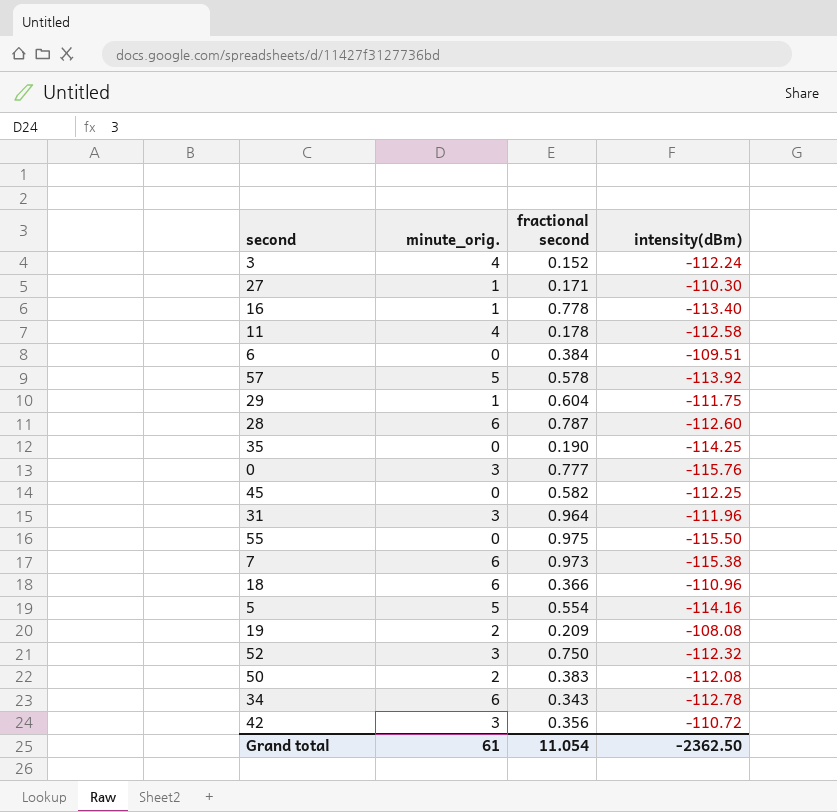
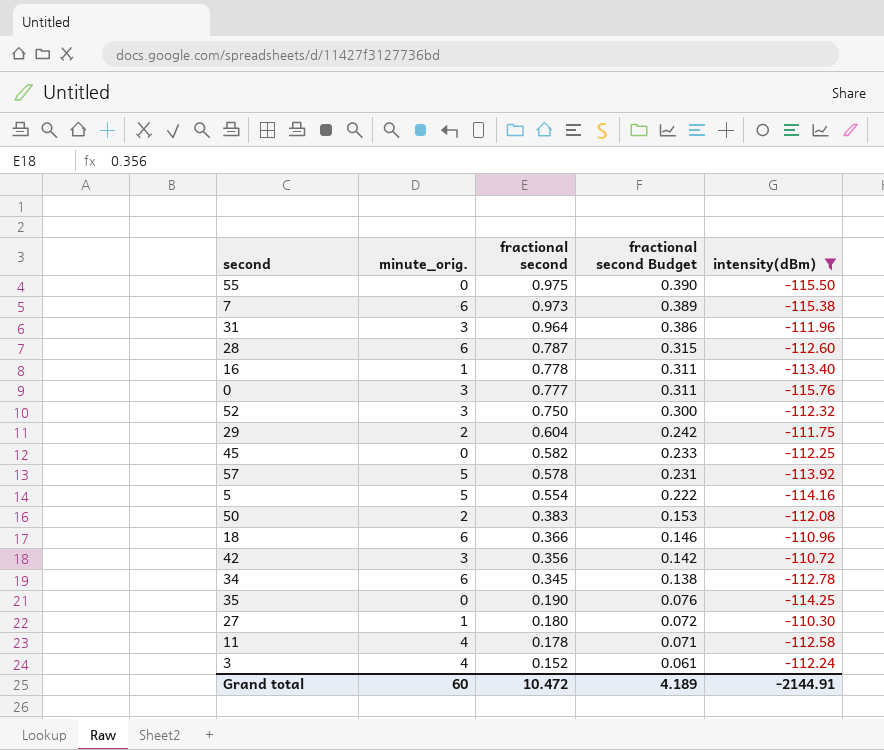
filter: none -> intensity(dBm) <= -110.30
row order: none -> fractional second descending
column fractional second Budget | formula: none -> [fractional second] * 0.4
29 | minute_orig.: 1 -> 2
34 | fractional second: 0.343 -> 0.345
27 | fractional second: 0.171 -> 0.180
Grand total | minute_orig.: 61 -> 60
Grand total | fractional second: 11.054 -> 10.472
Grand total | intensity(dBm): -2362.50 -> -2144.91

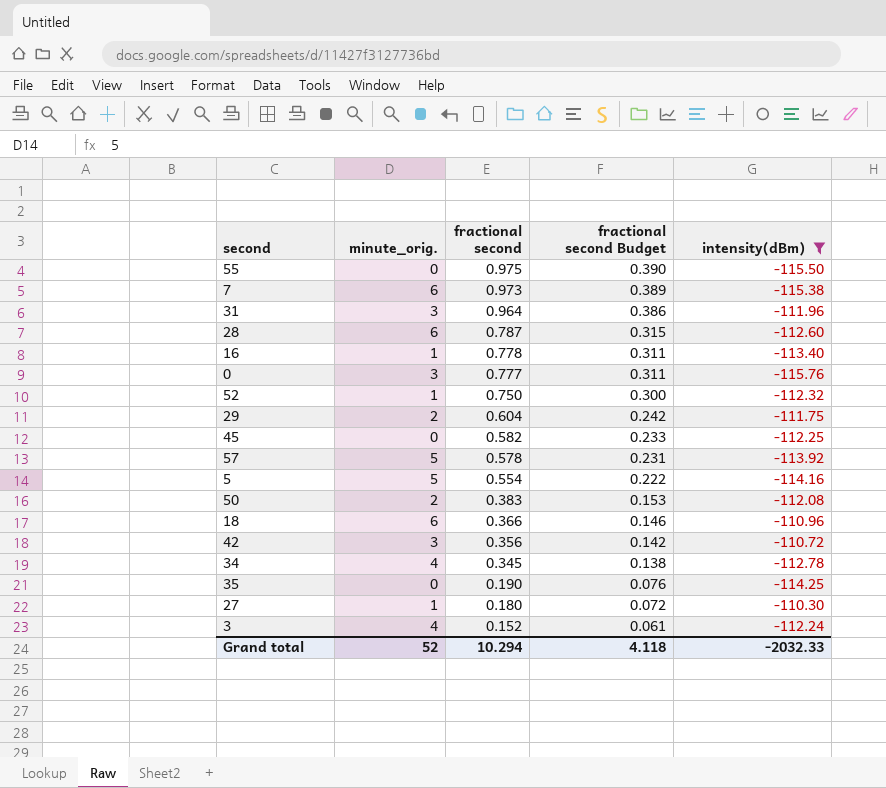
row 11: 4 | 0.178 | 0.071 | -112.58 -> none
52 | minute_orig.: 3 -> 1
34 | minute_orig.: 6 -> 4
Grand total | minute_orig.: 60 -> 52
Grand total | fractional second: 10.472 -> 10.294
Grand total | fractional second Budget: 4.189 -> 4.118
Grand total | intensity(dBm): -2144.91 -> -2032.33

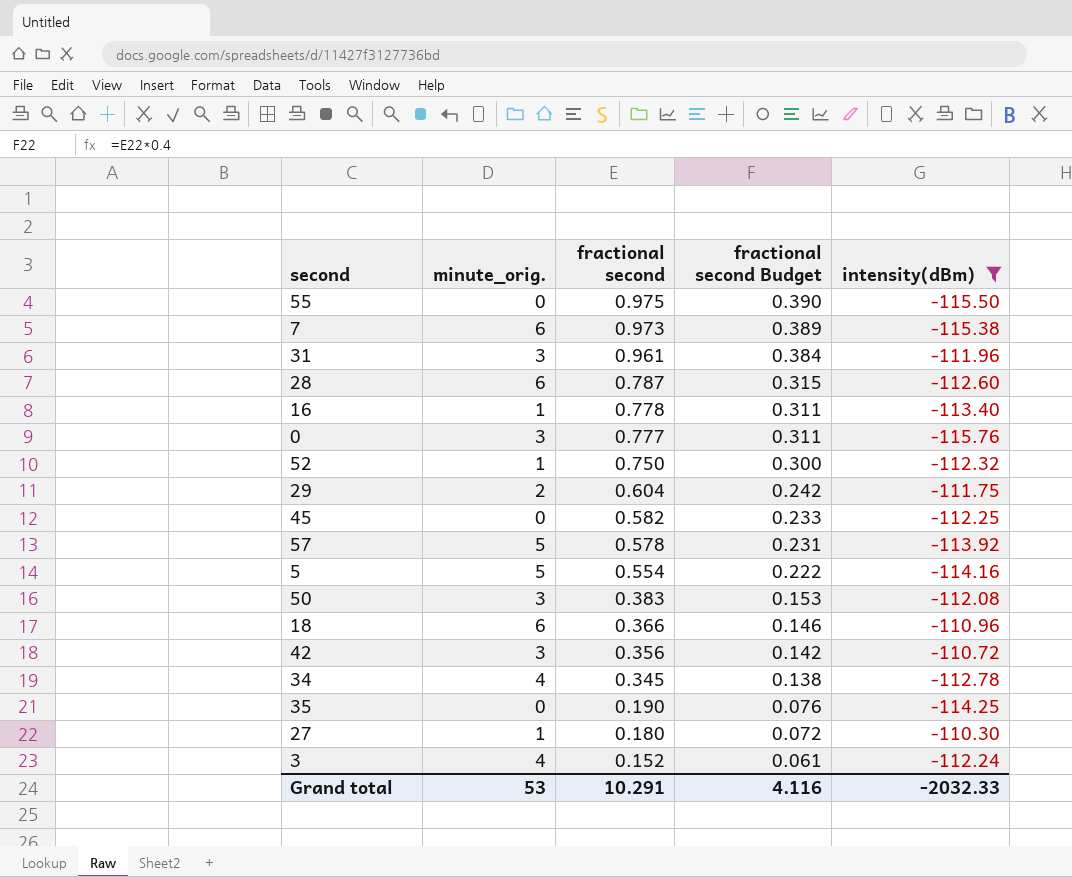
31 | fractional second: 0.964 -> 0.961
31 | fractional second Budget: 0.386 -> 0.384
50 | minute_orig.: 2 -> 3
Grand total | minute_orig.: 52 -> 53
Grand total | fractional second: 10.294 -> 10.291
Grand total | fractional second Budget: 4.118 -> 4.116

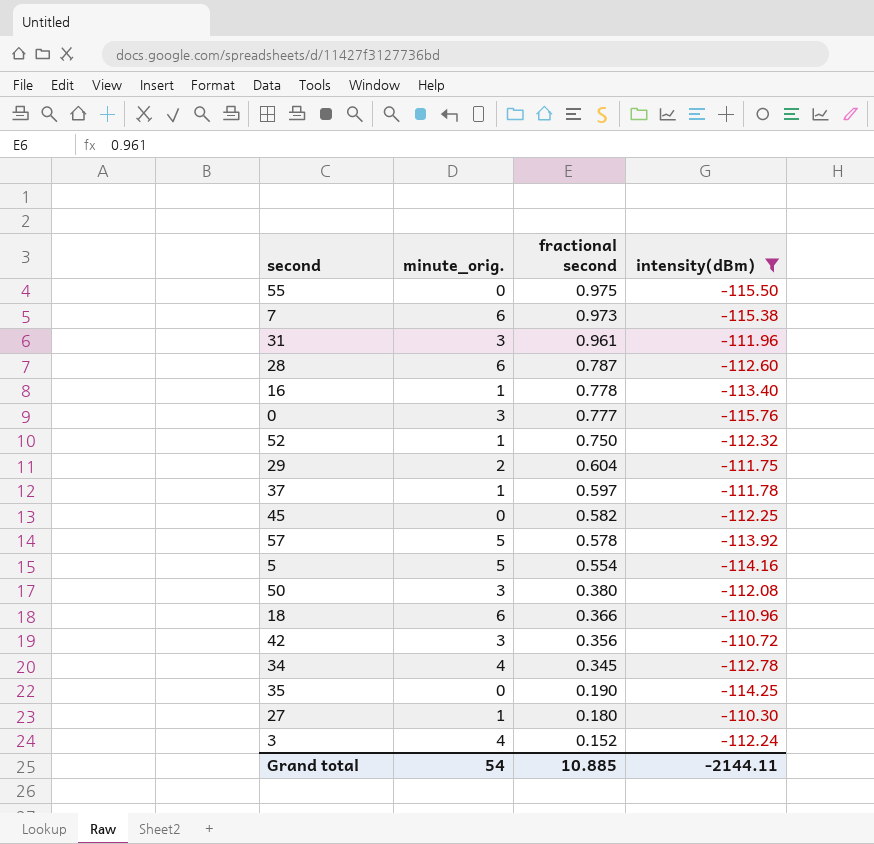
column fractional second Budget | formula: [fractional second] * 0.4 -> none
row 37: none -> 1 | 0.597 | -111.78
50 | fractional second: 0.383 -> 0.380
Grand total | minute_orig.: 53 -> 54
Grand total | fractional second: 10.291 -> 10.885
Grand total | intensity(dBm): -2032.33 -> -2144.11

